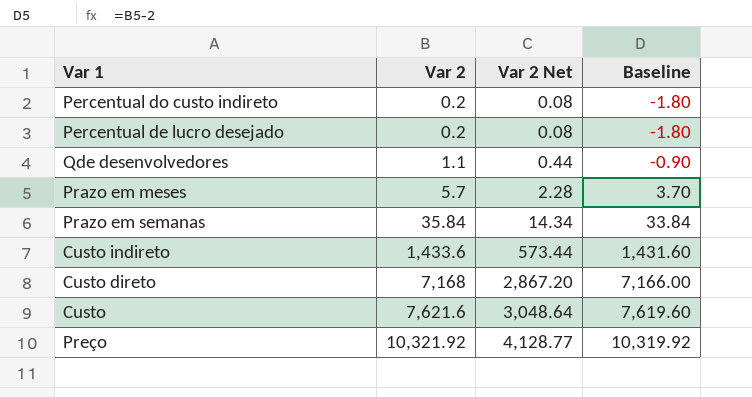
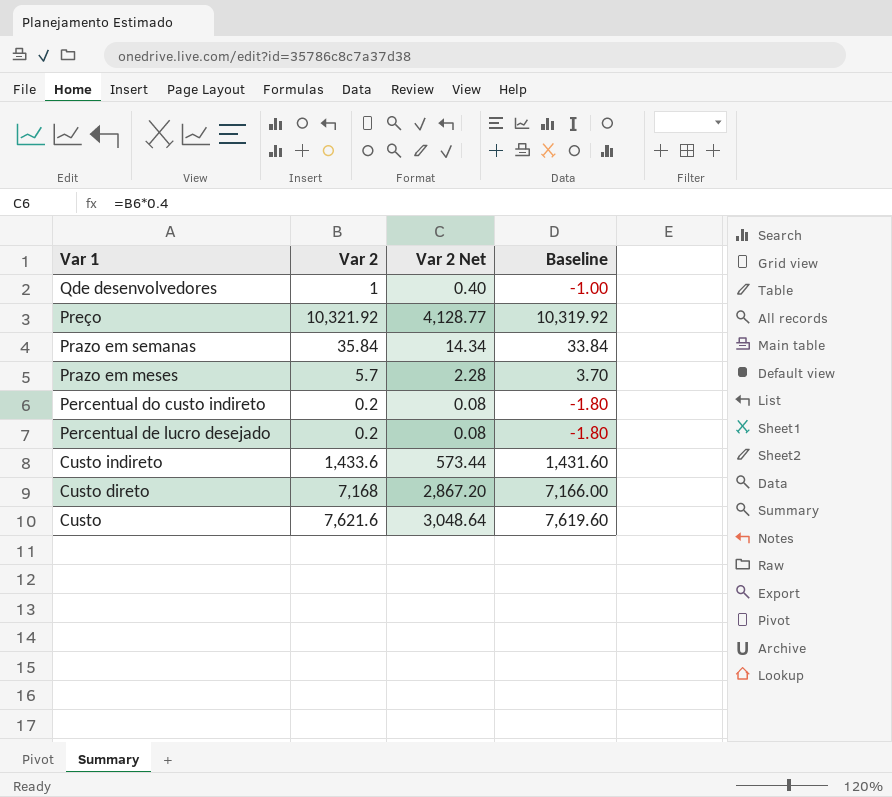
row order: Var 2 ascending -> Var 1 descending
Qde desenvolvedores | Var 2: 1.1 -> 1
Qde desenvolvedores | Var 2 Net: 0.44 -> 0.40
Qde desenvolvedores | Baseline: -0.90 -> -1.00

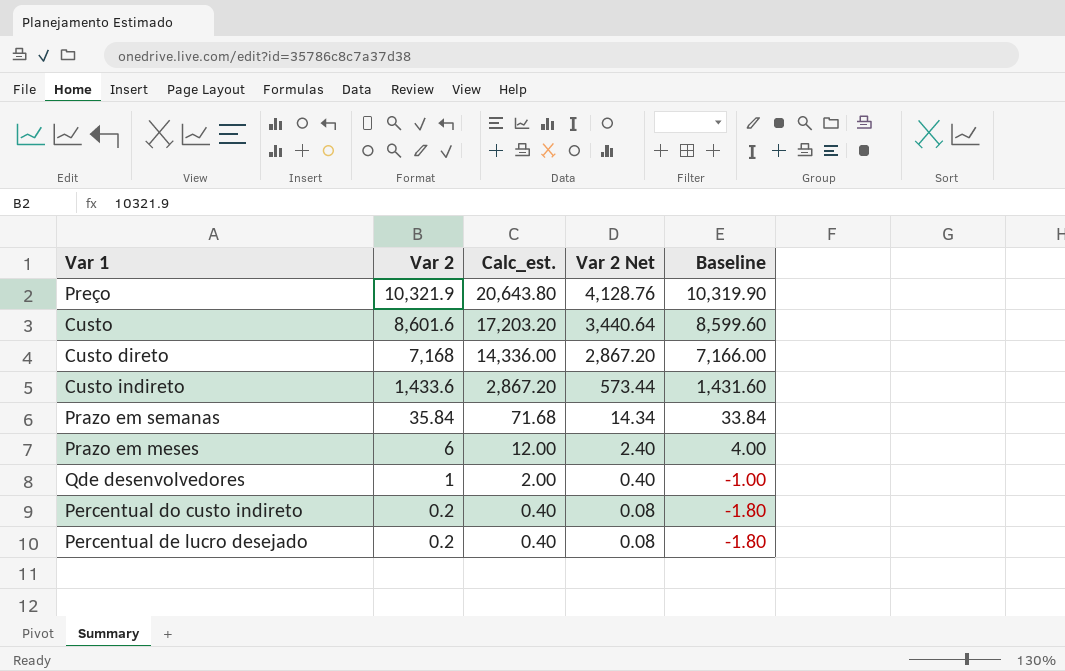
row order: Var 1 descending -> Var 2 descending
column Calc_est. | formula: none -> [Var 2] * 2
Preço | Var 2: 10,321.92 -> 10,321.9
Preço | Var 2 Net: 4,128.77 -> 4,128.76
Preço | Baseline: 10,319.92 -> 10,319.90
Custo | Var 2: 7,621.6 -> 8,601.6
Custo | Var 2 Net: 3,048.64 -> 3,440.64
Custo | Baseline: 7,619.60 -> 8,599.60
Prazo em meses | Var 2: 5.7 -> 6
Prazo em meses | Var 2 Net: 2.28 -> 2.40
Prazo em meses | Baseline: 3.70 -> 4.00

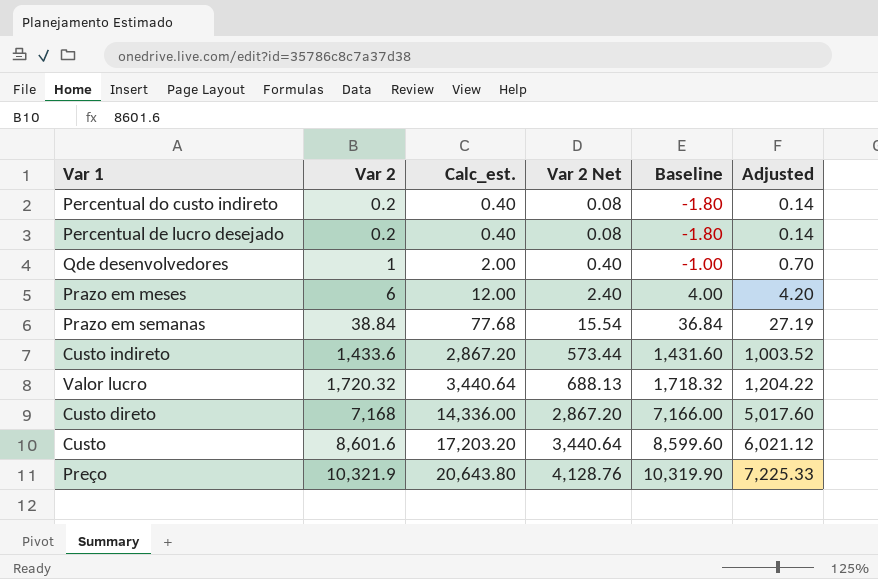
row order: Var 2 descending -> Var 2 ascending
column Adjusted | formula: none -> [Var 2] * 0.7
Prazo em semanas | Var 2: 35.84 -> 38.84
Prazo em semanas | Calc_est.: 71.68 -> 77.68
Prazo em semanas | Var 2 Net: 14.34 -> 15.54
Prazo em semanas | Baseline: 33.84 -> 36.84
row Valor lucro: none -> 1,720.32 | 3,440.64 | 688.13 | 1,718.32 | 1,204.22

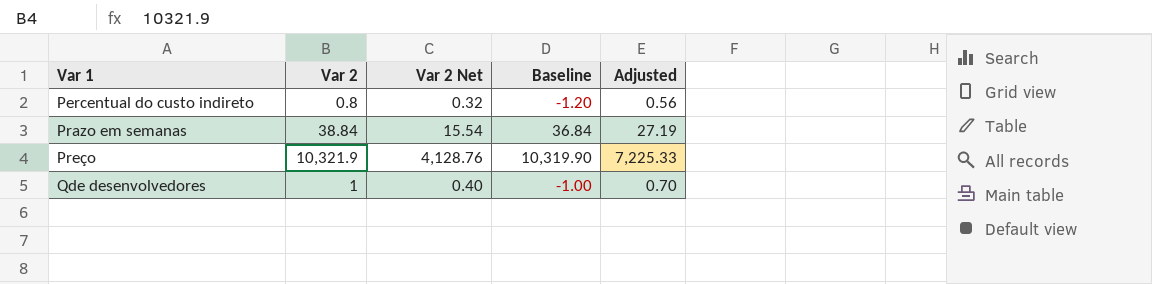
row order: Var 2 ascending -> Var 1 ascending
column Calc_est. | formula: [Var 2] * 2 -> none
row Percentual de lucro desejado: 0.2 | 0.40 | 0.08 | -1.80 | 0.14 -> none
row Prazo em meses: 6 | 12.00 | 2.40 | 4.00 | 4.20 -> none
row Custo indireto: 1,433.6 | 2,867.20 | 573.44 | 1,431.60 | 1,003.52 -> none
row Valor lucro: 1,720.32 | 3,440.64 | 688.13 | 1,718.32 | 1,204.22 -> none
row Custo direto: 7,168 | 14,336.00 | 2,867.20 | 7,166.00 | 5,017.60 -> none
row Custo: 8,601.6 | 17,203.20 | 3,440.64 | 8,599.60 | 6,021.12 -> none
Percentual do custo indireto | Var 2: 0.2 -> 0.8
Percentual do custo indireto | Var 2 Net: 0.08 -> 0.32
Percentual do custo indireto | Baseline: -1.80 -> -1.20
Percentual do custo indireto | Adjusted: 0.14 -> 0.56

